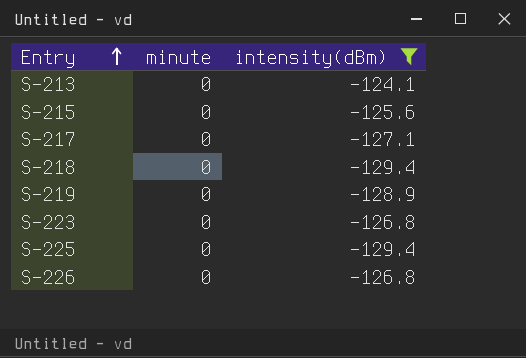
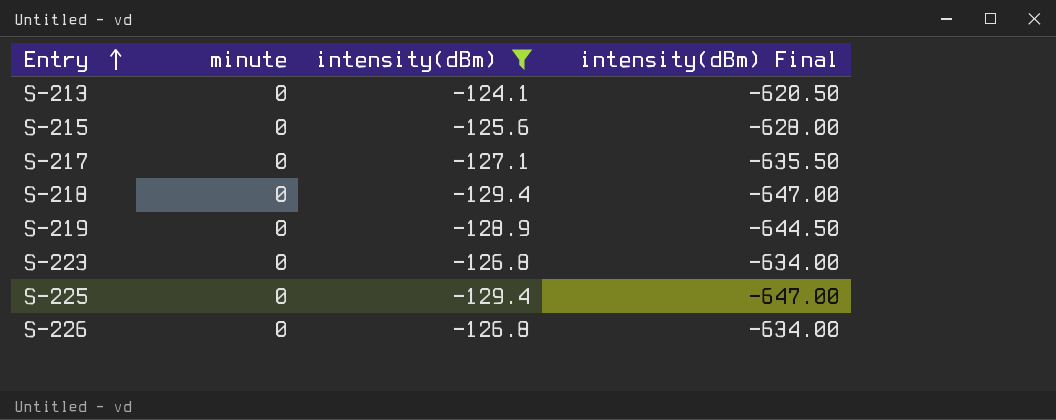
column intensity(dBm) Final | formula: none -> [intensity(dBm)] * 5

